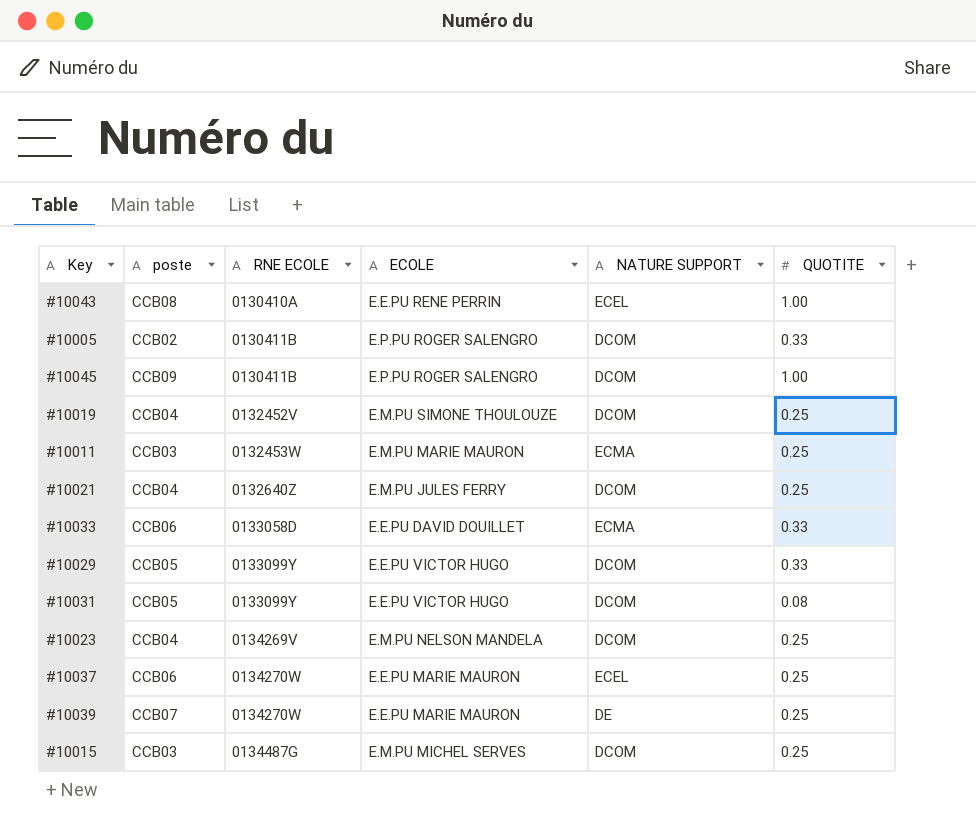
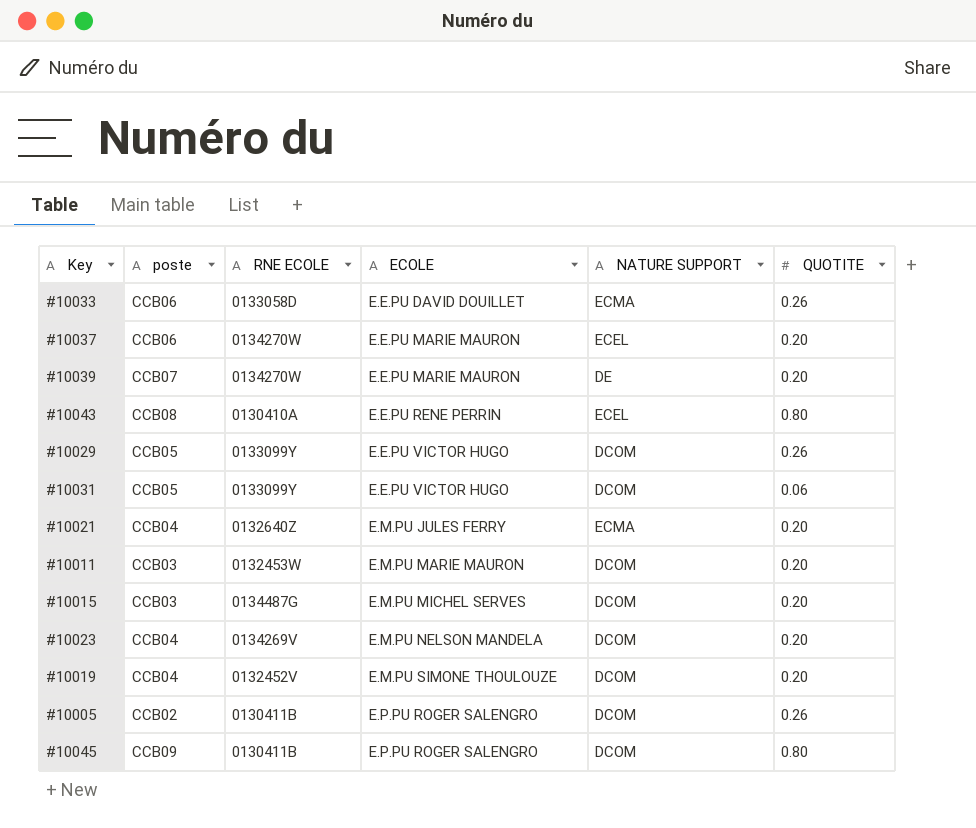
row order: RNE ECOLE ascending -> ECOLE ascending
#10033 | QUOTITE: 0.33 -> 0.26
#10037 | QUOTITE: 0.25 -> 0.20
#10039 | QUOTITE: 0.25 -> 0.20
#10043 | QUOTITE: 1.00 -> 0.80
#10029 | QUOTITE: 0.33 -> 0.26
#10031 | QUOTITE: 0.08 -> 0.06
#10021 | NATURE SUPPORT: DCOM -> ECMA
#10021 | QUOTITE: 0.25 -> 0.20
#10011 | NATURE SUPPORT: ECMA -> DCOM
#10011 | QUOTITE: 0.25 -> 0.20
#10015 | QUOTITE: 0.25 -> 0.20
#10023 | QUOTITE: 0.25 -> 0.20
#10019 | QUOTITE: 0.25 -> 0.20
#10005 | QUOTITE: 0.33 -> 0.26
#10045 | QUOTITE: 1.00 -> 0.80

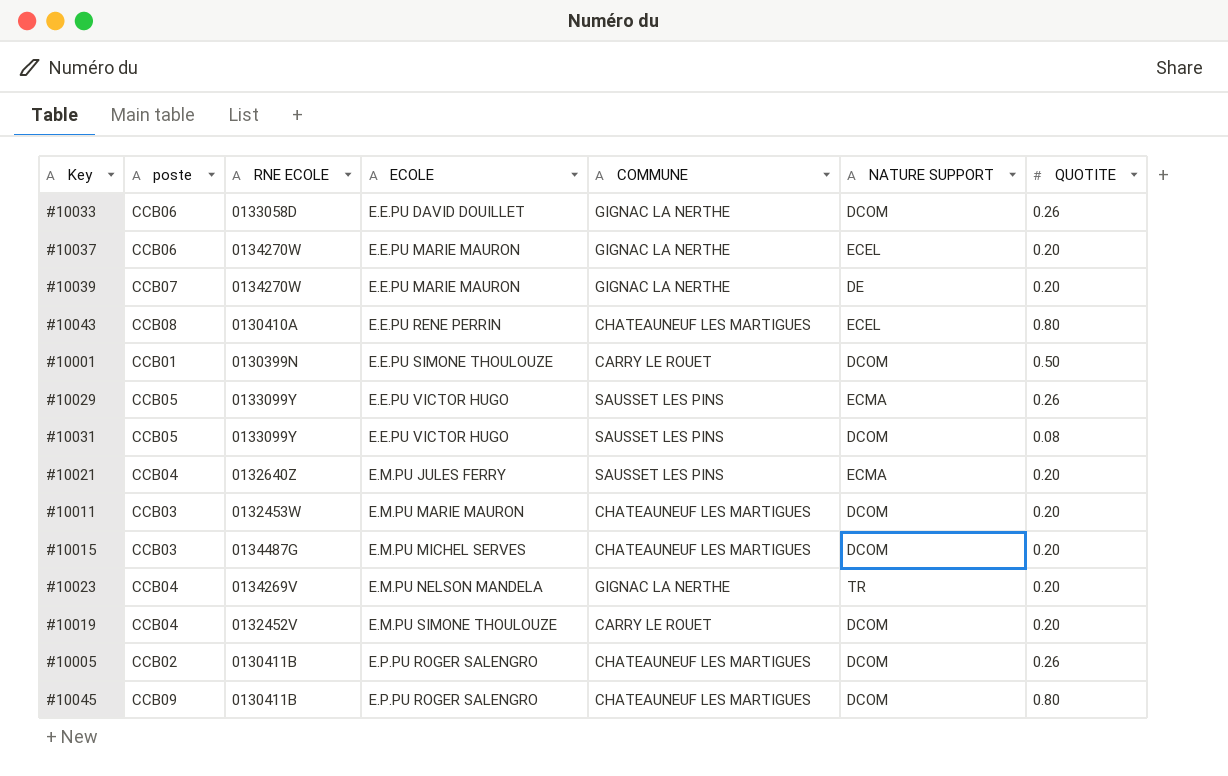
column COMMUNE | position: none -> 5
#10033 | NATURE SUPPORT: ECMA -> DCOM
row #10001: none -> CCB01 | 0130399N | E.E.PU SIMONE THOULOUZE | CARRY LE ROUET | DCOM | 0.50
#10029 | NATURE SUPPORT: DCOM -> ECMA
#10031 | QUOTITE: 0.06 -> 0.08
#10023 | NATURE SUPPORT: DCOM -> TR

